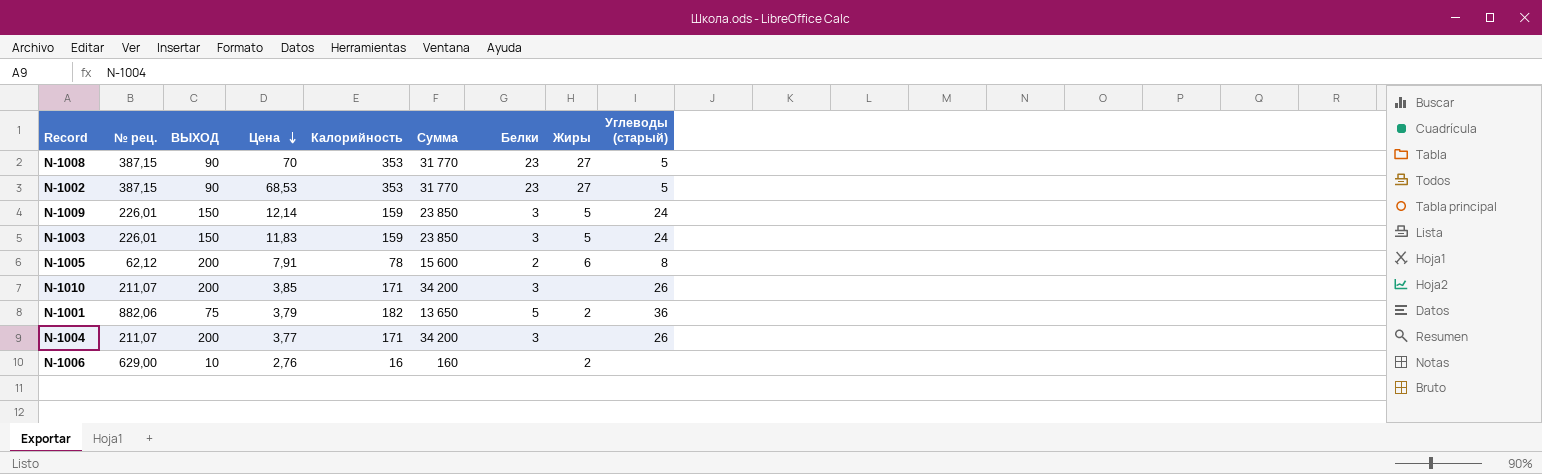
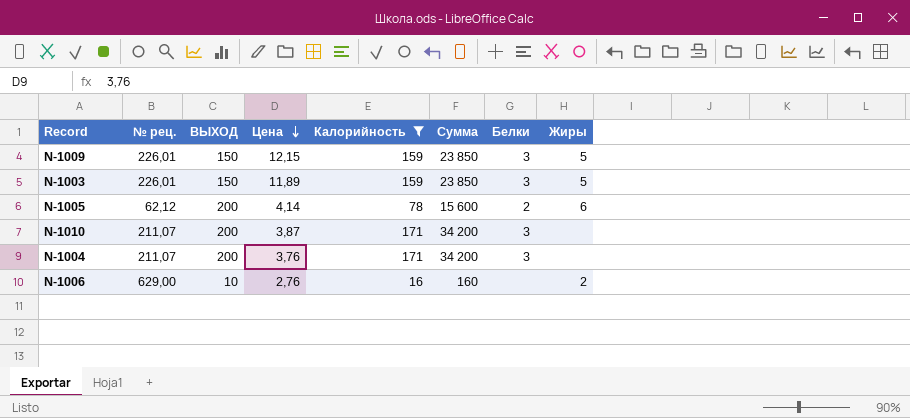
filter: none -> Калорийность <= 171
column Углеводы (старый) | position: 9 -> none
N-1009 | Цена: 12,14 -> 12,15
N-1003 | Цена: 11,83 -> 11,89
N-1005 | Цена: 7,91 -> 4,14
N-1010 | Цена: 3,85 -> 3,87
N-1004 | Цена: 3,77 -> 3,76

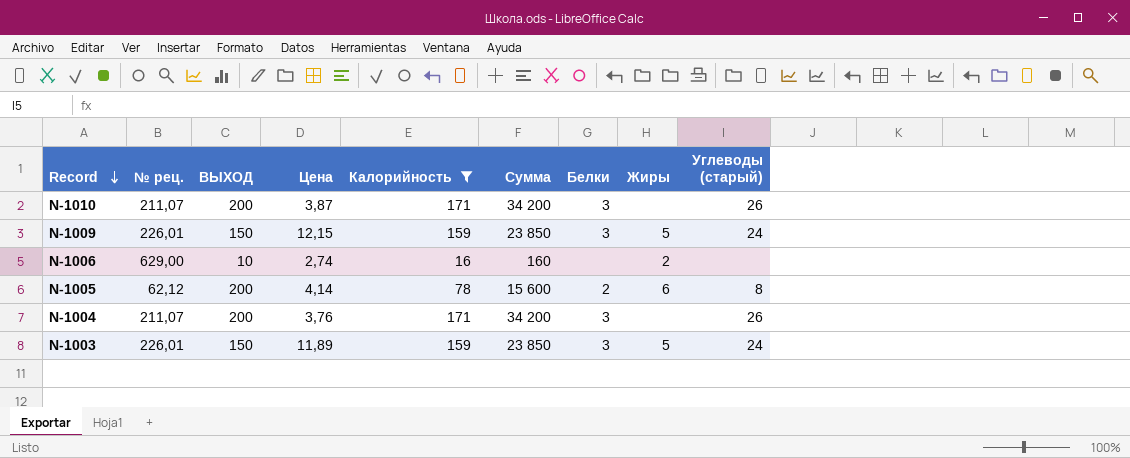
row order: Цена descending -> Record descending
column Углеводы (старый) | position: none -> 9
N-1006 | Цена: 2,76 -> 2,74

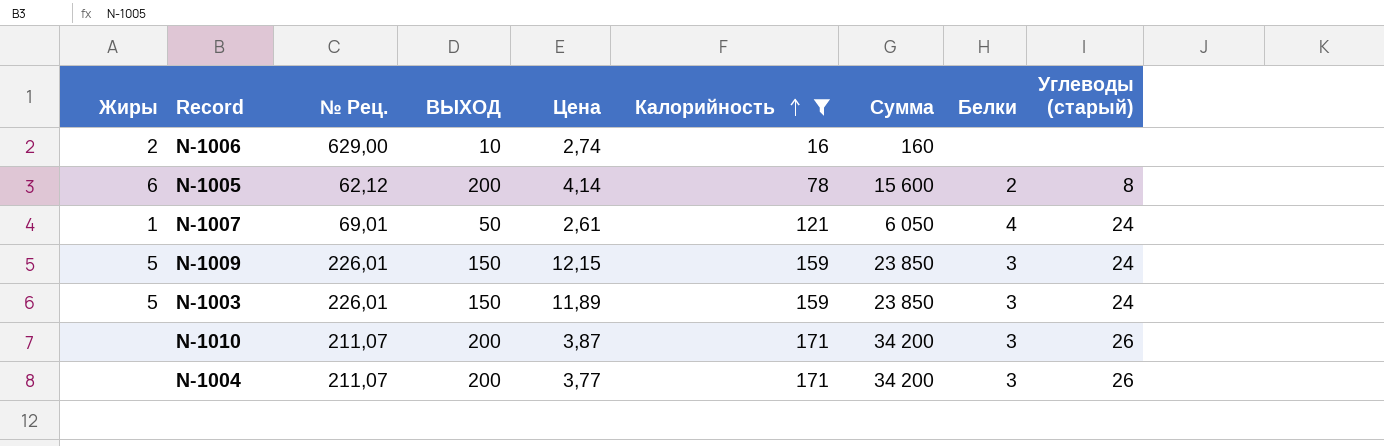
row order: Record descending -> Калорийность ascending
column Жиры | position: 8 -> 1
column name: № рец. -> № Рец.
row N-1007: none -> 1 | 69,01 | 50 | 2,61 | 121 | 6 050 | 4 | 24
N-1004 | Цена: 3,76 -> 3,77

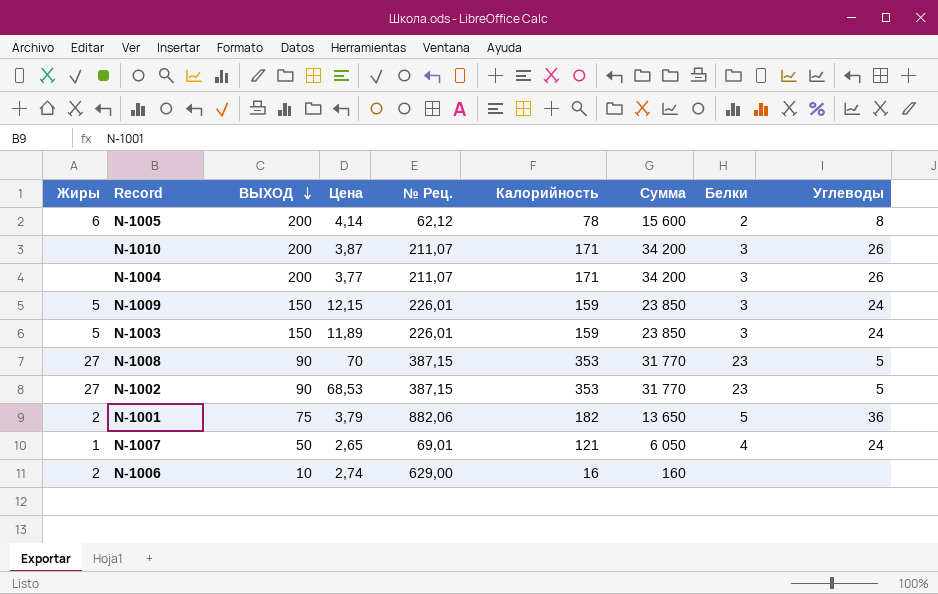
filter: Калорийность <= 171 -> none
row order: Калорийность ascending -> ВЫХОД descending
column № Рец. | position: 3 -> 5
column name: Углеводы (старый) -> Углеводы
N-1007 | Цена: 2,61 -> 2,65

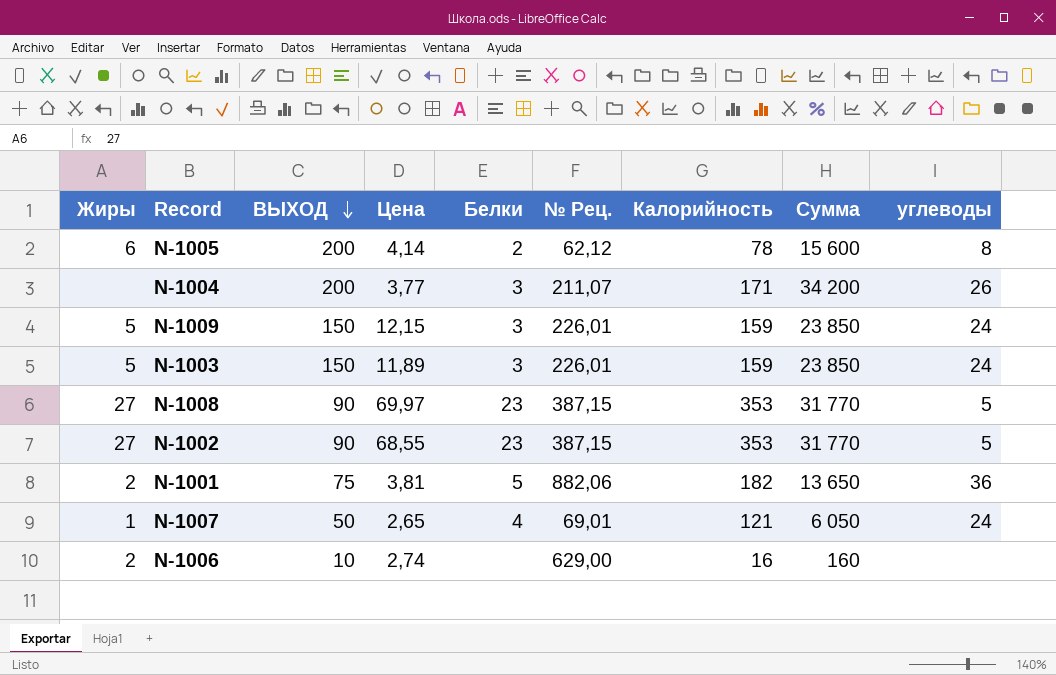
column Белки | position: 8 -> 5
column name: Углеводы -> углеводы
row N-1010: none | 200 | 3,87 | 211,07 | 171 | 34 200 | 3 | 26 -> none
N-1008 | Цена: 70 -> 69,97
N-1002 | Цена: 68,53 -> 68,55
N-1001 | Цена: 3,79 -> 3,81

